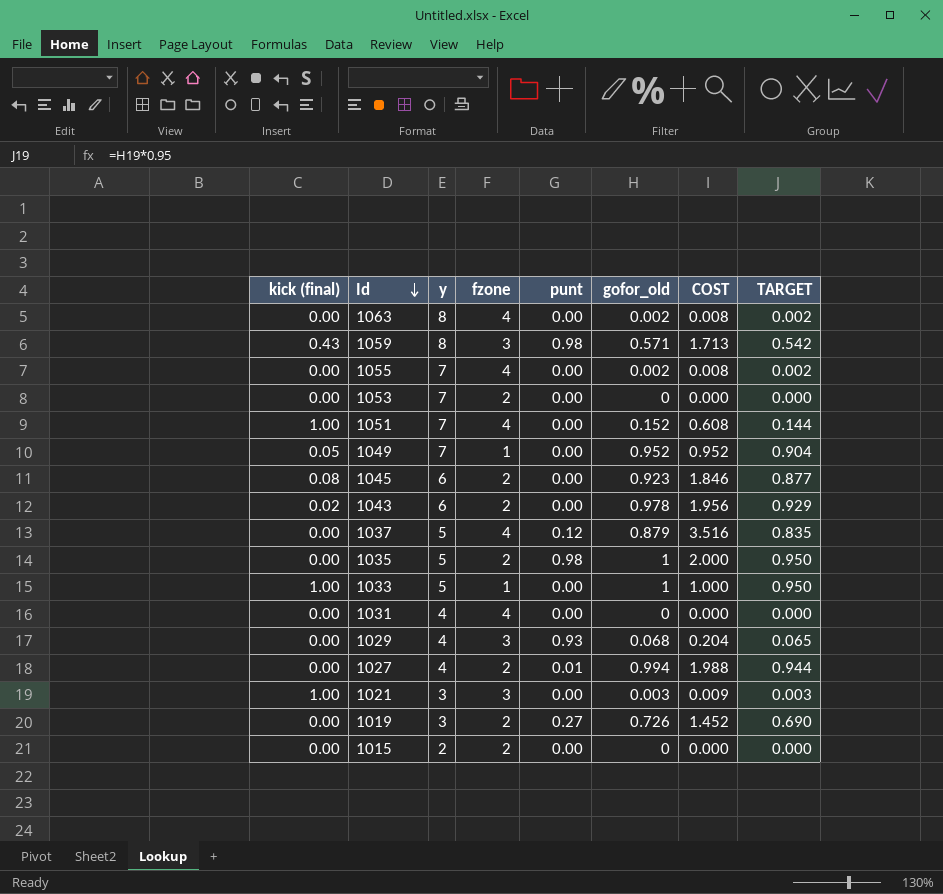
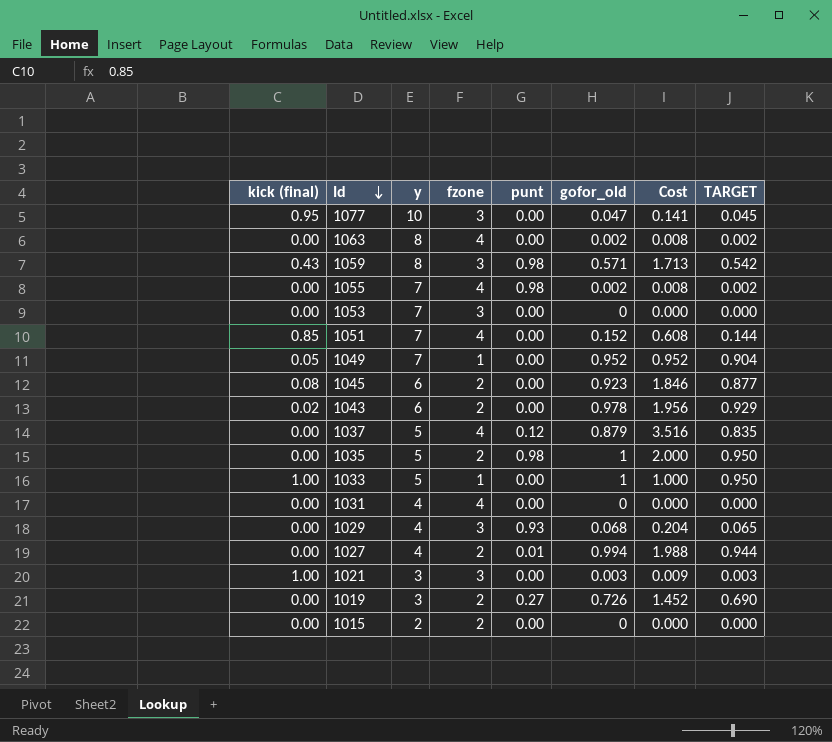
column name: COST -> Cost
row 1077: none -> 0.95 | 10 | 3 | 0.00 | 0.047 | 0.141 | 0.045
1055 | punt: 0.00 -> 0.98
1053 | fzone: 2 -> 3
1051 | kick (final): 1.00 -> 0.85

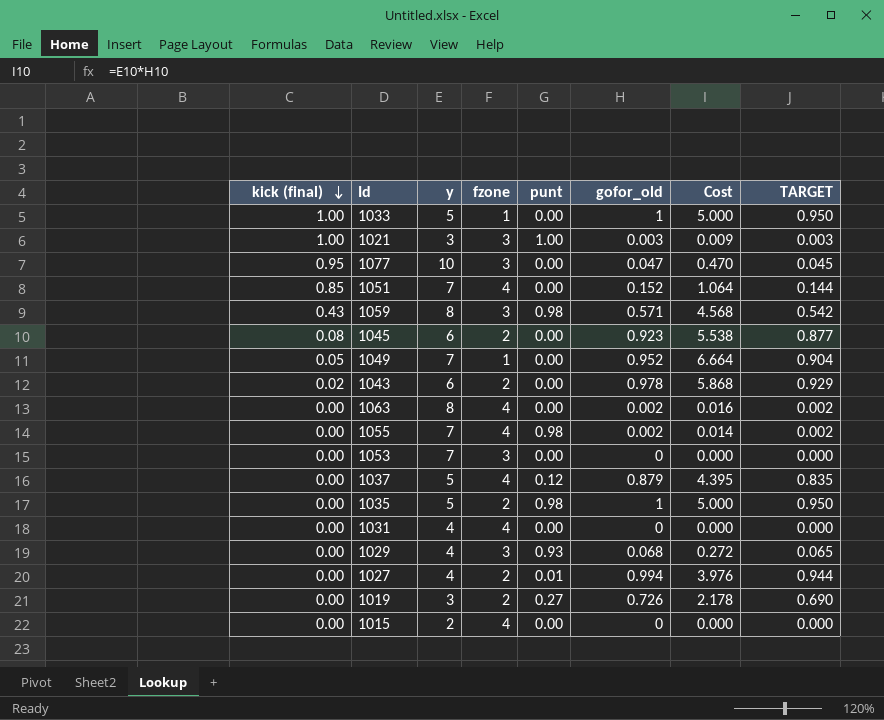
row order: Id descending -> kick (final) descending
column Cost | formula: [fzone] * [gofor_old] -> [y] * [gofor_old]
1021 | punt: 0.00 -> 1.00
1015 | fzone: 2 -> 4

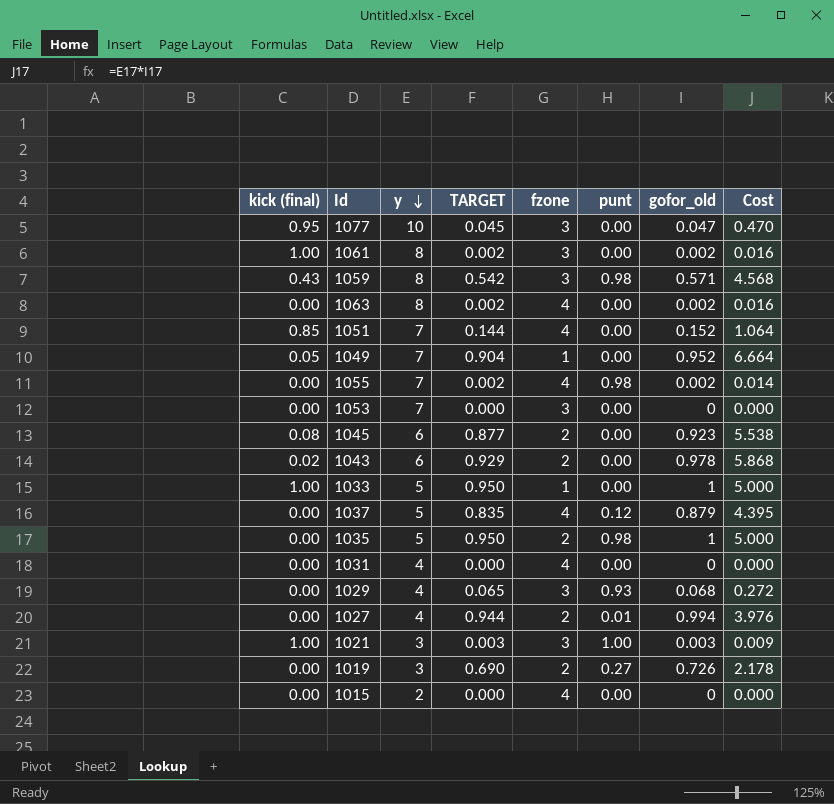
row order: kick (final) descending -> y descending
column TARGET | position: 8 -> 4
row 1061: none -> 1.00 | 8 | 0.002 | 3 | 0.00 | 0.002 | 0.016

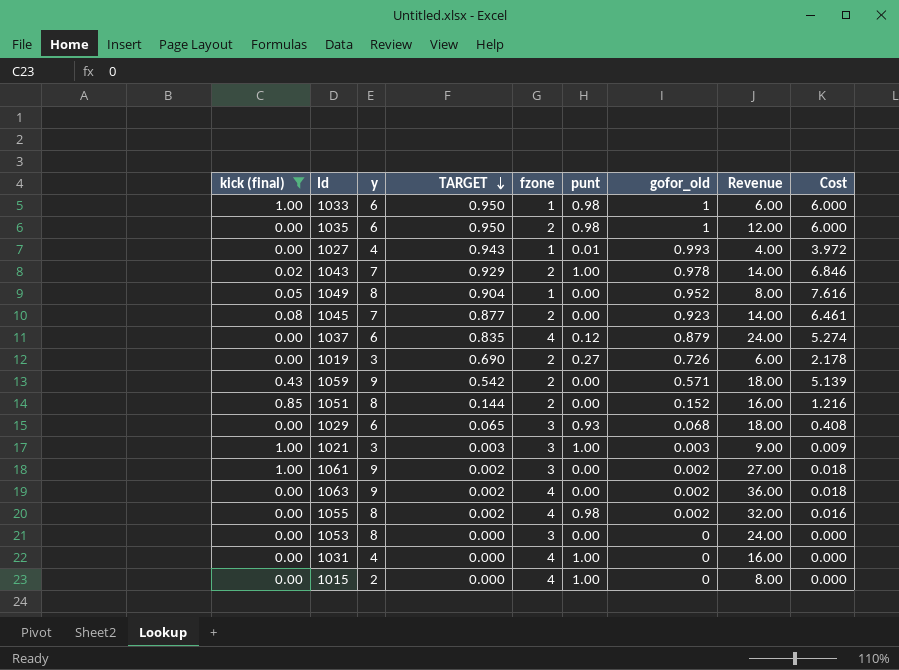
filter: none -> kick (final) != 0.95
row order: y descending -> TARGET descending
column Revenue | formula: none -> [y] * [fzone]
1033 | y: 5 -> 6
1033 | punt: 0.00 -> 0.98
1033 | Cost: 5.000 -> 6.000
1035 | y: 5 -> 6
1035 | Cost: 5.000 -> 6.000
1027 | TARGET: 0.944 -> 0.943
1027 | fzone: 2 -> 1
1027 | gofor_old: 0.994 -> 0.993
1027 | Cost: 3.976 -> 3.972
1043 | y: 6 -> 7
1043 | punt: 0.00 -> 1.00
1043 | Cost: 5.868 -> 6.846
1049 | y: 7 -> 8
1049 | Cost: 6.664 -> 7.616
1045 | y: 6 -> 7
1045 | Cost: 5.538 -> 6.461
1037 | y: 5 -> 6
1037 | Cost: 4.395 -> 5.274
1059 | y: 8 -> 9
1059 | fzone: 3 -> 2
1059 | punt: 0.98 -> 0.00
1059 | Cost: 4.568 -> 5.139
1051 | y: 7 -> 8
1051 | fzone: 4 -> 2
1051 | Cost: 1.064 -> 1.216
1029 | y: 4 -> 6
1029 | Cost: 0.272 -> 0.408
1061 | y: 8 -> 9
1061 | Cost: 0.016 -> 0.018
1063 | y: 8 -> 9
1063 | Cost: 0.016 -> 0.018
1055 | y: 7 -> 8
1055 | Cost: 0.014 -> 0.016
1053 | y: 7 -> 8
1031 | punt: 0.00 -> 1.00
1015 | punt: 0.00 -> 1.00

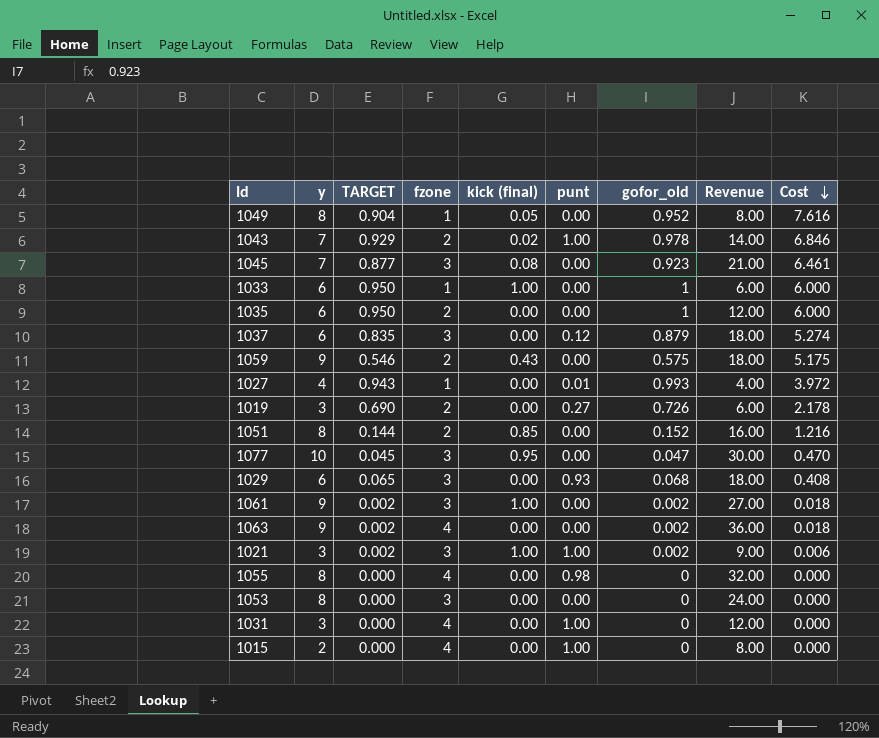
filter: kick (final) != 0.95 -> none
row order: TARGET descending -> Cost descending
column kick (final) | position: 1 -> 5
1045 | fzone: 2 -> 3
1045 | Revenue: 14.00 -> 21.00
1033 | punt: 0.98 -> 0.00
1035 | punt: 0.98 -> 0.00
1037 | fzone: 4 -> 3
1037 | Revenue: 24.00 -> 18.00
1059 | TARGET: 0.542 -> 0.546
1059 | gofor_old: 0.571 -> 0.575
1059 | Cost: 5.139 -> 5.175
1021 | TARGET: 0.003 -> 0.002
1021 | gofor_old: 0.003 -> 0.002
1021 | Cost: 0.009 -> 0.006
1055 | TARGET: 0.002 -> 0.000
1055 | gofor_old: 0.002 -> 0
1055 | Cost: 0.016 -> 0.000
1031 | y: 4 -> 3
1031 | Revenue: 16.00 -> 12.00

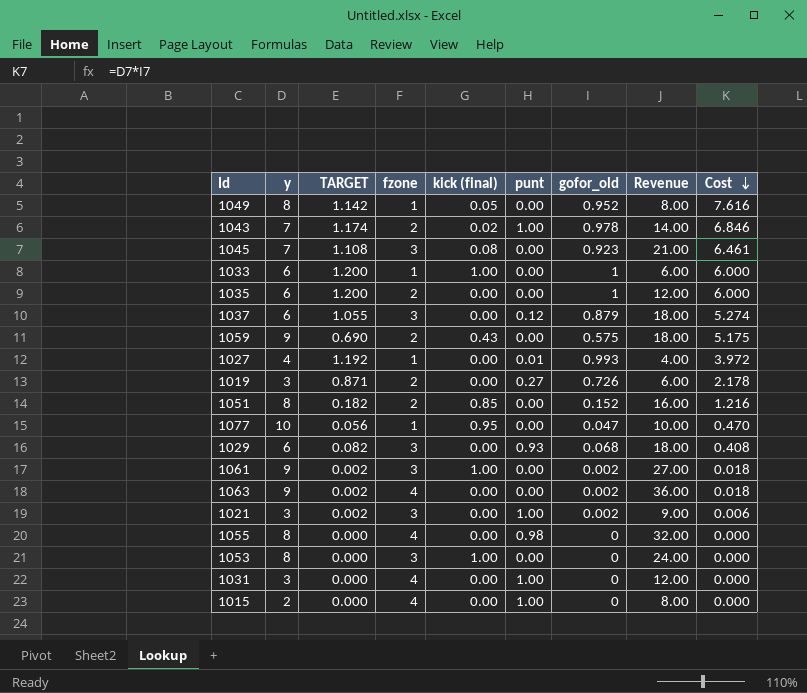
column TARGET | formula: [gofor_old] * 0.95 -> [gofor_old] * 1.2
1077 | fzone: 3 -> 1
1077 | Revenue: 30.00 -> 10.00
1021 | kick (final): 1.00 -> 0.00
1053 | kick (final): 0.00 -> 1.00

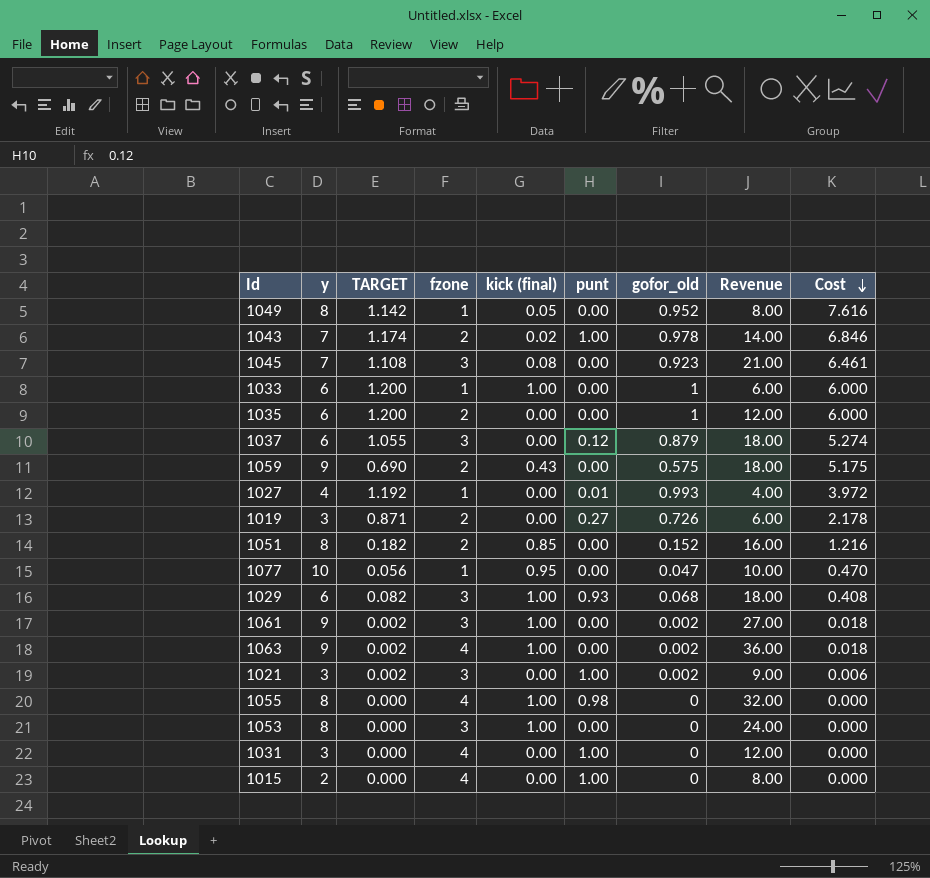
1029 | kick (final): 0.00 -> 1.00
1063 | kick (final): 0.00 -> 1.00
1055 | kick (final): 0.00 -> 1.00

